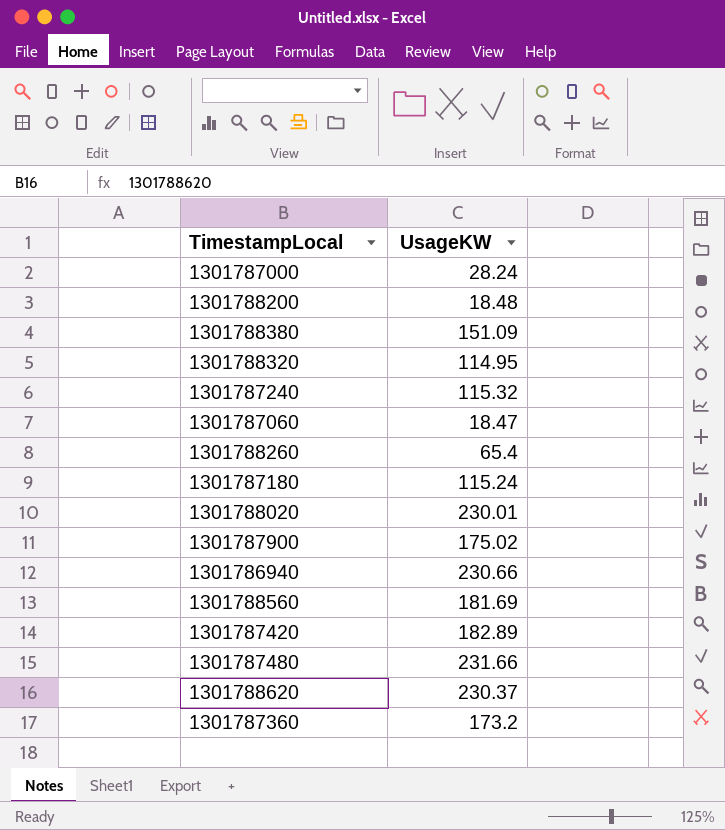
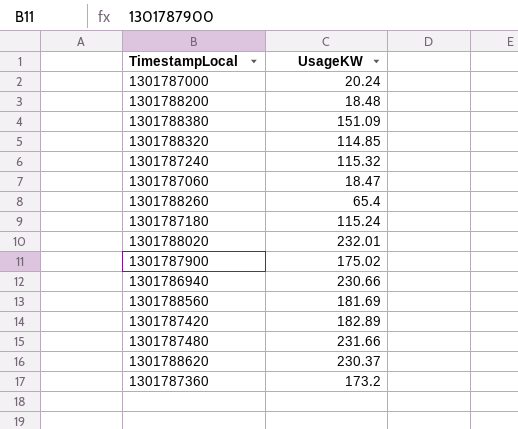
1301787000 | UsageKW: 28.24 -> 20.24
1301788320 | UsageKW: 114.95 -> 114.85
1301788020 | UsageKW: 230.01 -> 232.01

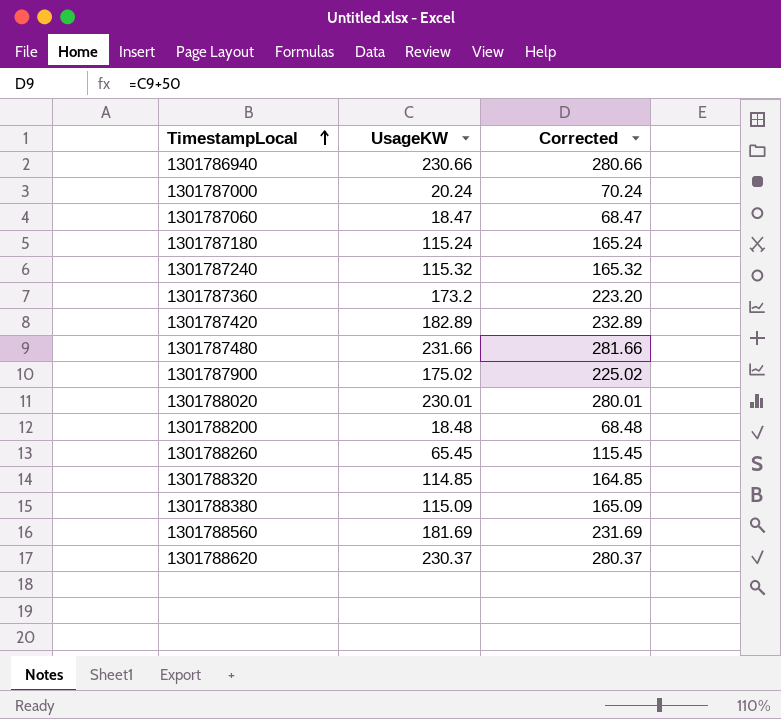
row order: none -> TimestampLocal ascending
column Corrected | formula: none -> [UsageKW] + 50
1301788020 | UsageKW: 232.01 -> 230.01
1301788260 | UsageKW: 65.4 -> 65.45
1301788380 | UsageKW: 151.09 -> 115.09

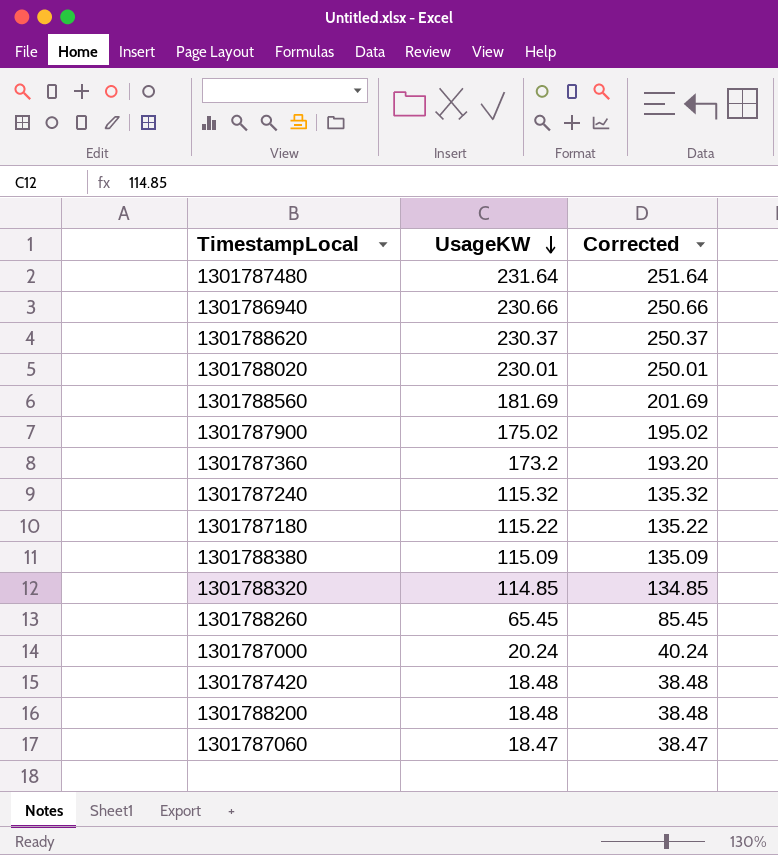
row order: TimestampLocal ascending -> UsageKW descending
column Corrected | formula: [UsageKW] + 50 -> [UsageKW] + 20
1301787480 | UsageKW: 231.66 -> 231.64
1301787180 | UsageKW: 115.24 -> 115.22
1301787420 | UsageKW: 182.89 -> 18.48

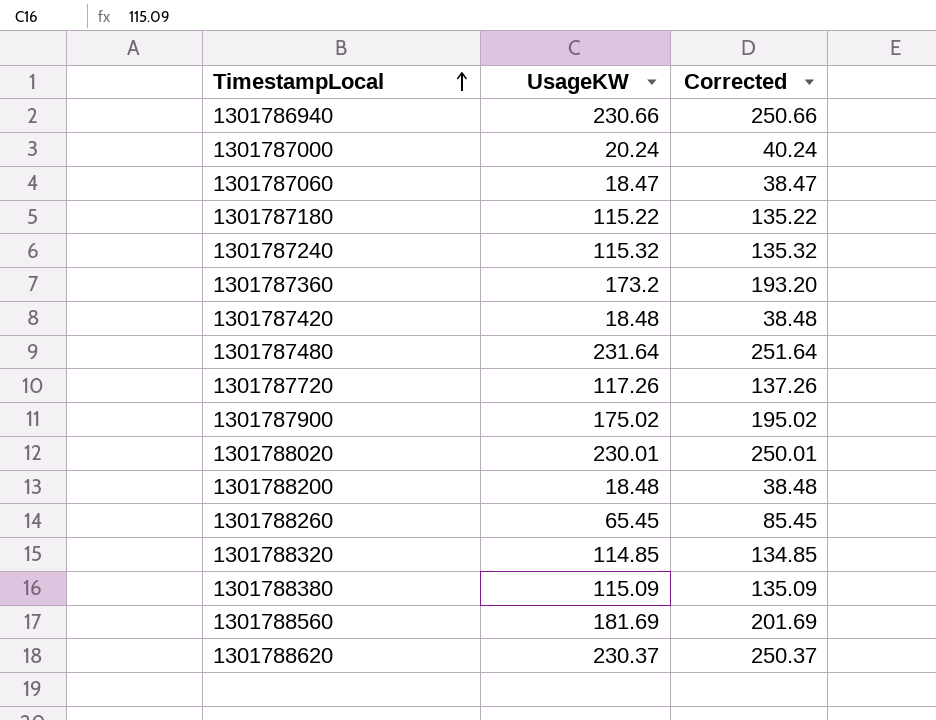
row order: UsageKW descending -> TimestampLocal ascending
row 1301787720: none -> 117.26 | 137.26

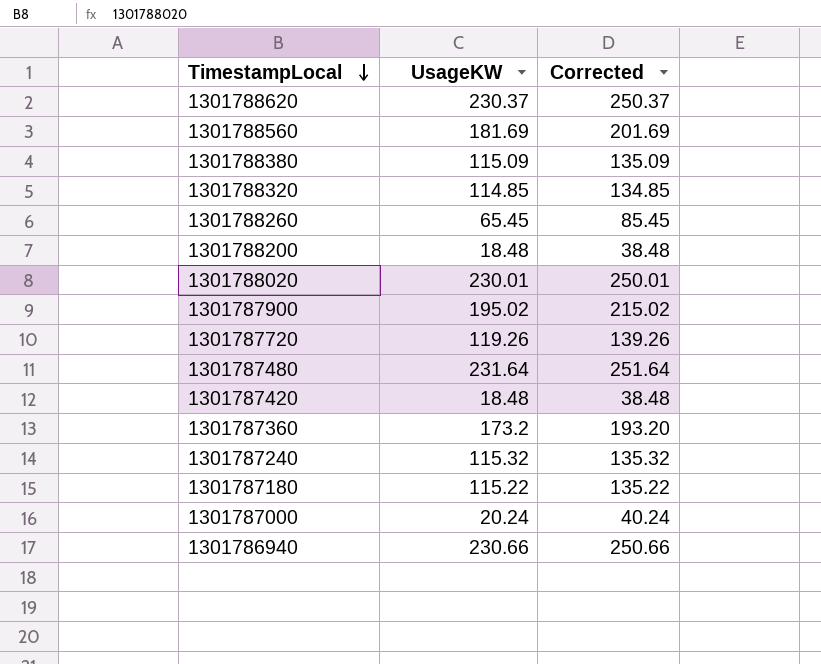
row order: TimestampLocal ascending -> TimestampLocal descending
row 1301787060: 18.47 | 38.47 -> none
1301787900 | UsageKW: 175.02 -> 195.02
1301787900 | Corrected: 195.02 -> 215.02
1301787720 | UsageKW: 117.26 -> 119.26
1301787720 | Corrected: 137.26 -> 139.26

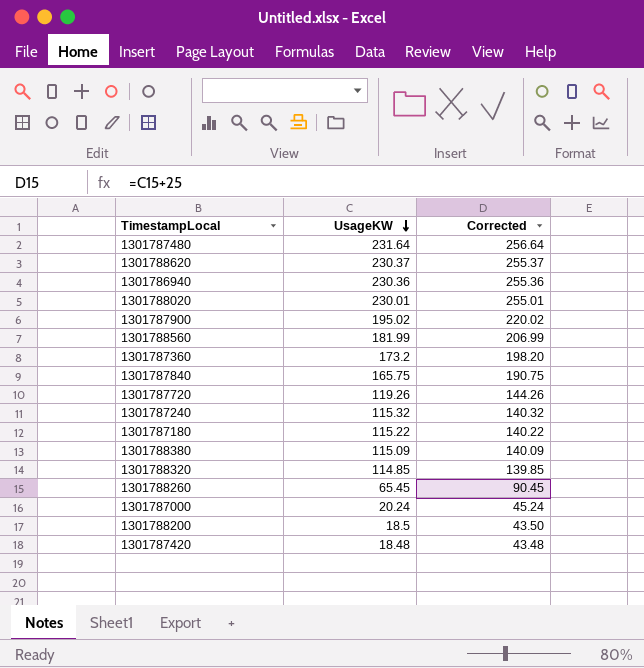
row order: TimestampLocal descending -> UsageKW descending
column Corrected | formula: [UsageKW] + 20 -> [UsageKW] + 25
1301786940 | UsageKW: 230.66 -> 230.36
1301788560 | UsageKW: 181.69 -> 181.99
row 1301787840: none -> 165.75 | 190.75
1301788200 | UsageKW: 18.48 -> 18.5

